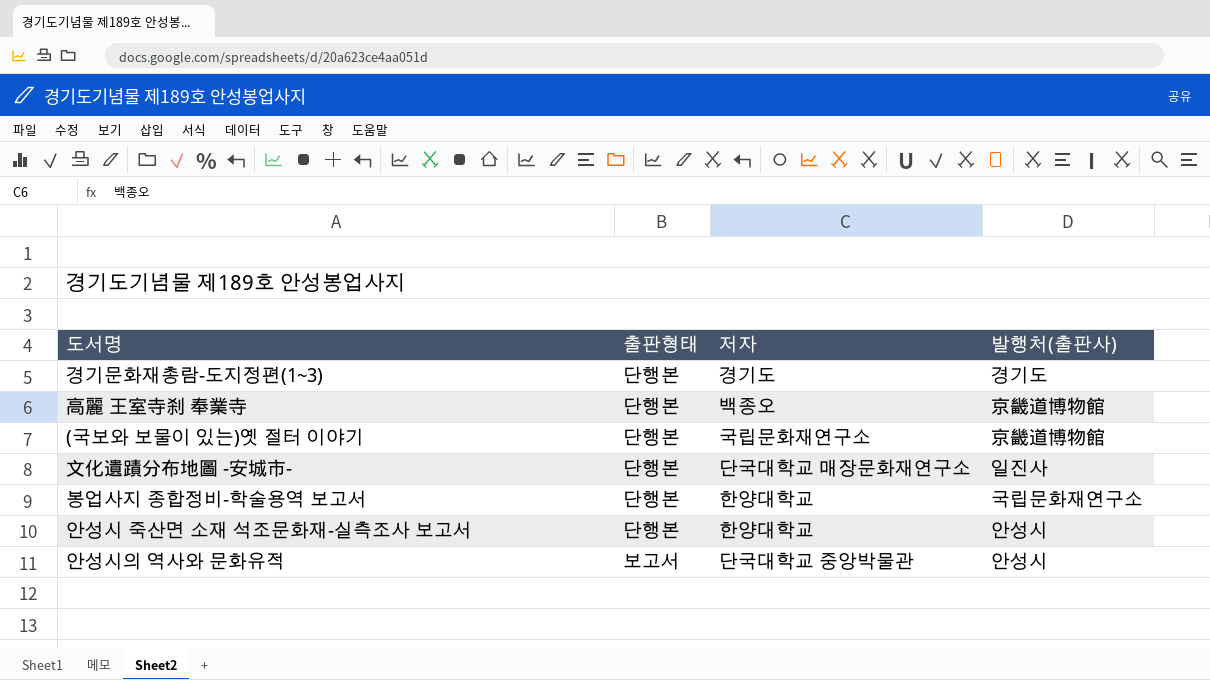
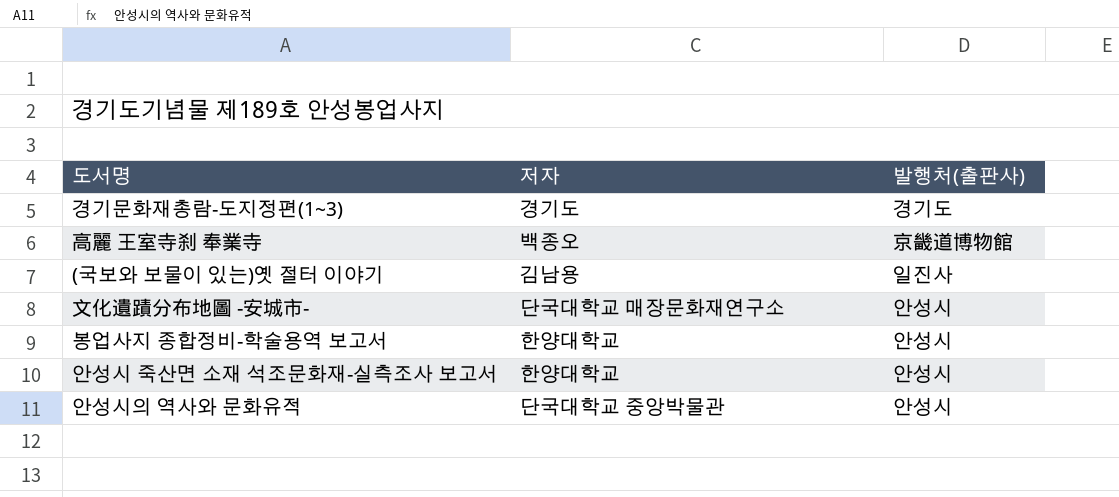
column 출판형태 | position: 2 -> none
(국보와 보물이 있는)옛 절터 이야기 | 저자: 국립문화재연구소 -> 김남용
(국보와 보물이 있는)옛 절터 이야기 | 발행처(출판사): 京畿道博物館 -> 일진사
文化遺蹟分布地圖 -安城市- | 발행처(출판사): 일진사 -> 안성시
봉업사지 종합정비-학술용역 보고서 | 발행처(출판사): 국립문화재연구소 -> 안성시

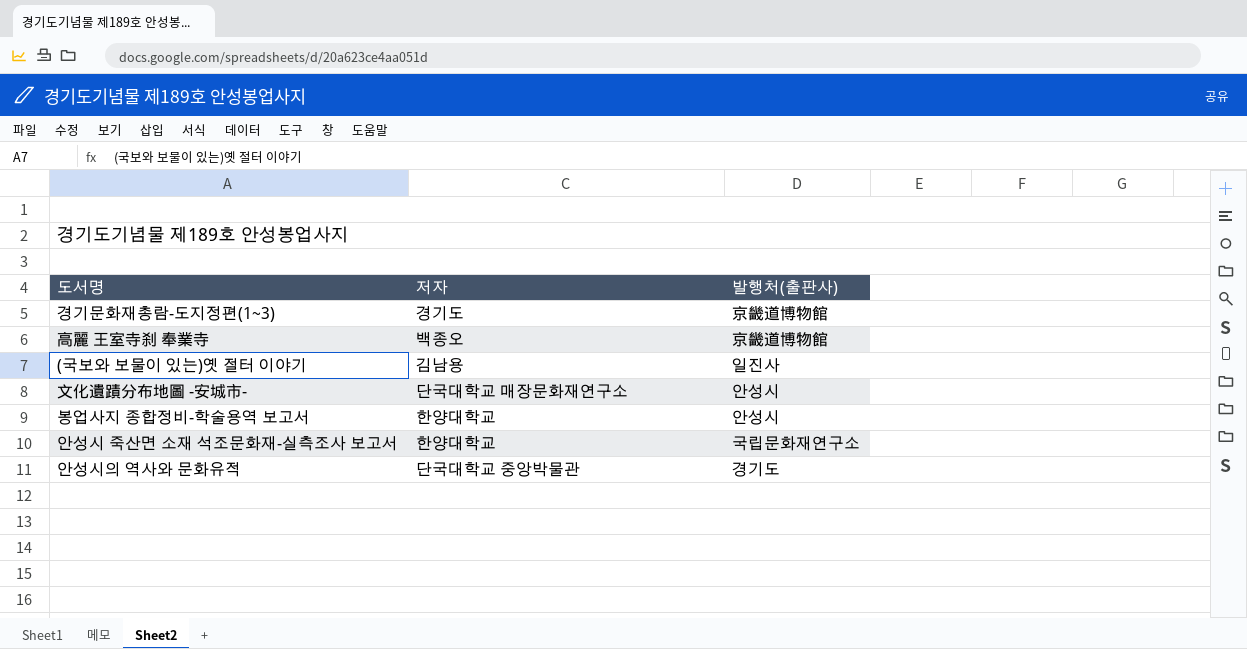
경기문화재총람-도지정편(1~3) | 발행처(출판사): 경기도 -> 京畿道博物館
안성시 죽산면 소재 석조문화재-실측조사 보고서 | 발행처(출판사): 안성시 -> 국립문화재연구소
안성시의 역사와 문화유적 | 발행처(출판사): 안성시 -> 경기도

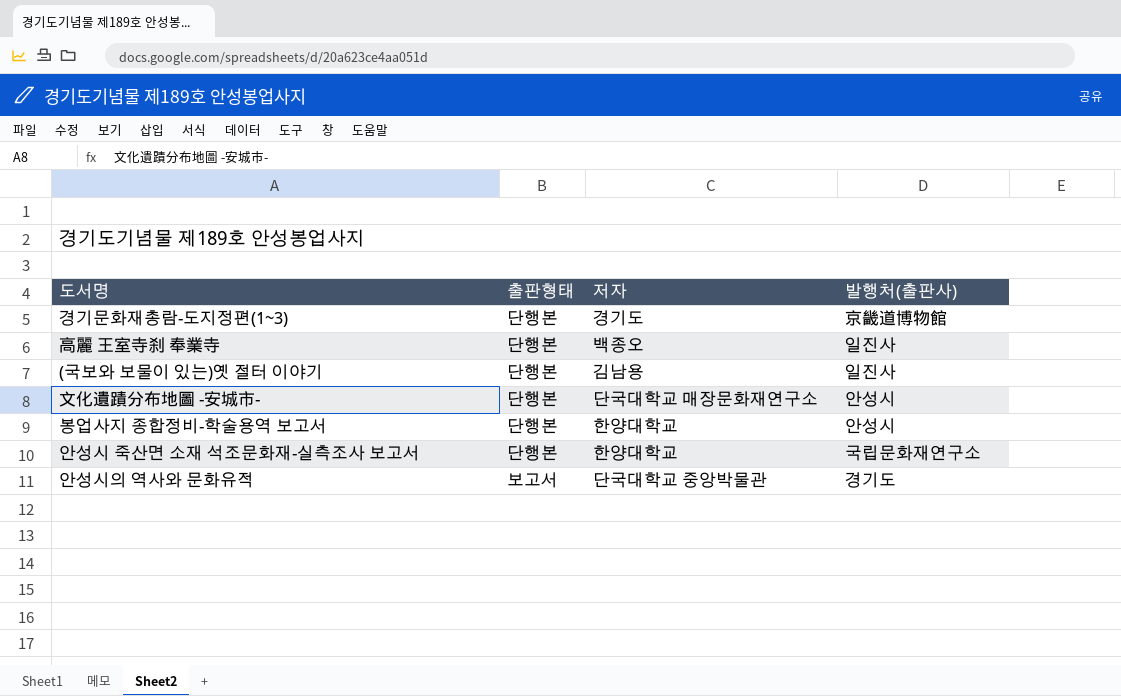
column 출판형태 | position: none -> 2
高麗 王室寺刹 奉業寺 | 발행처(출판사): 京畿道博物館 -> 일진사

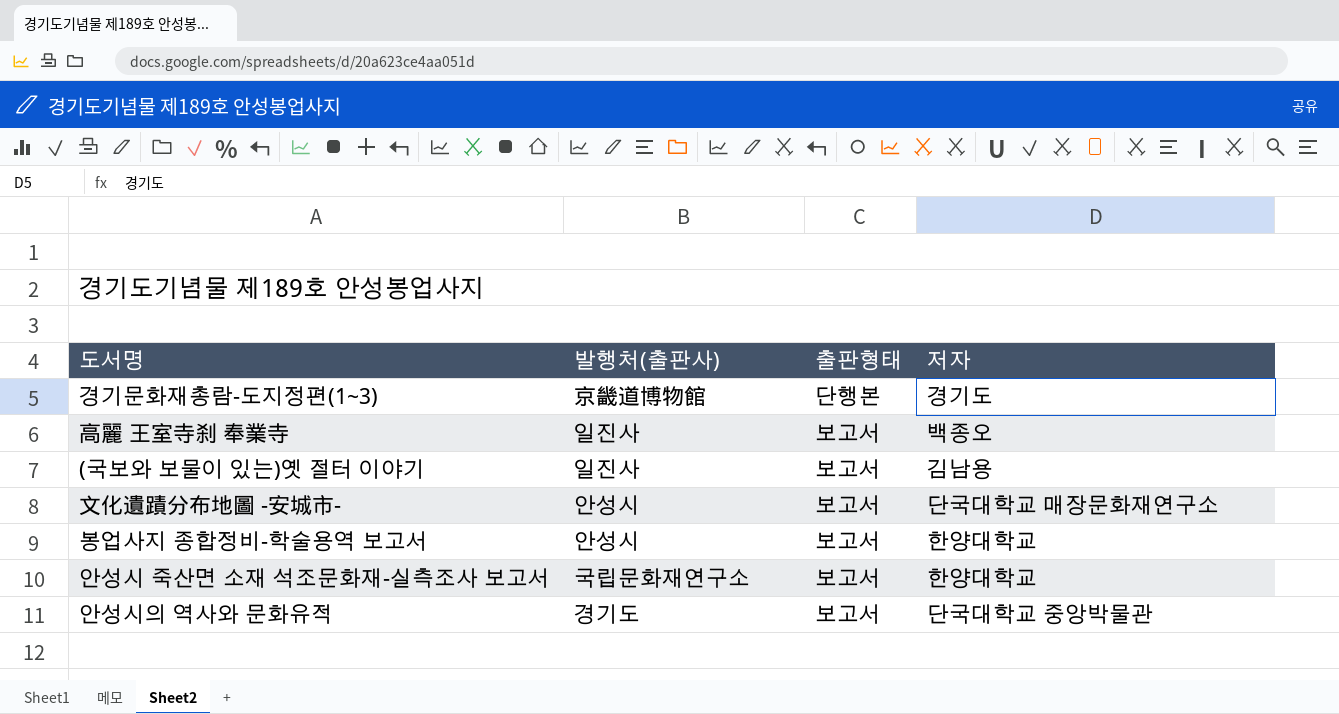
column 발행처(출판사) | position: 4 -> 2
高麗 王室寺刹 奉業寺 | 출판형태: 단행본 -> 보고서
(국보와 보물이 있는)옛 절터 이야기 | 출판형태: 단행본 -> 보고서
文化遺蹟分布地圖 -安城市- | 출판형태: 단행본 -> 보고서
봉업사지 종합정비-학술용역 보고서 | 출판형태: 단행본 -> 보고서
안성시 죽산면 소재 석조문화재-실측조사 보고서 | 출판형태: 단행본 -> 보고서

